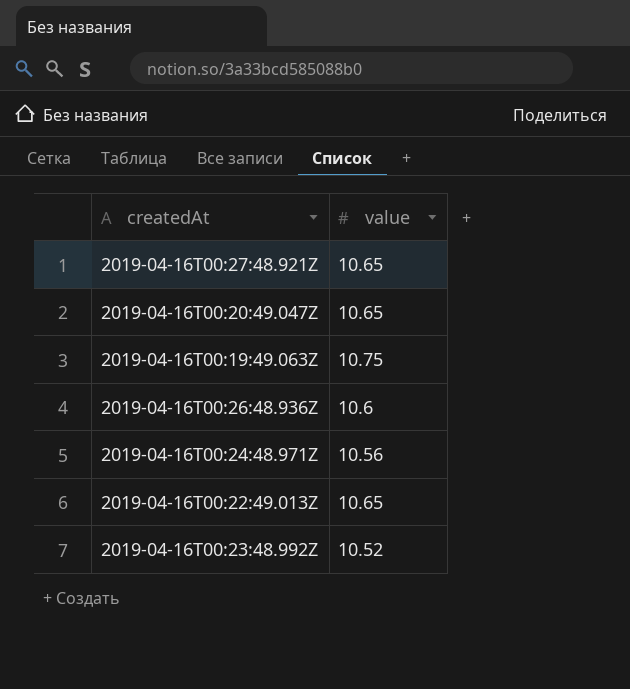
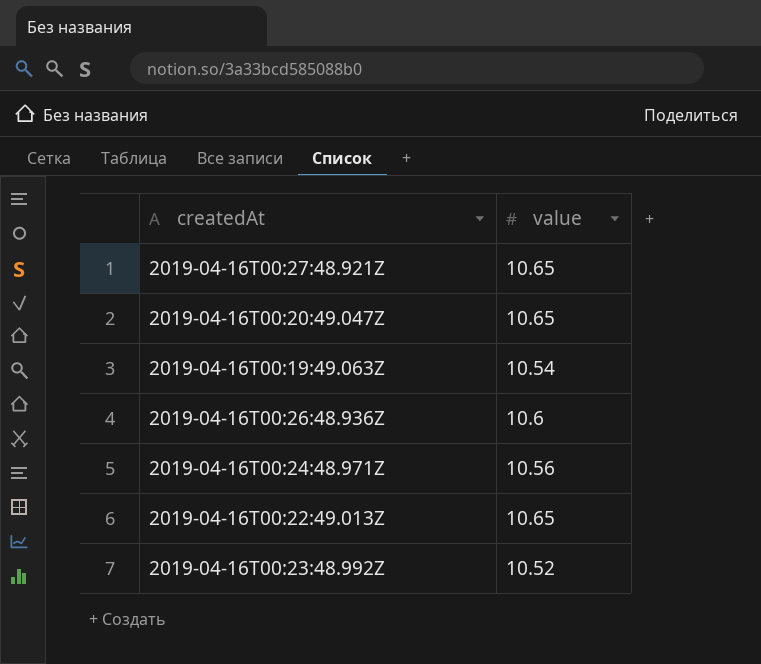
2019-04-16T00:19:49.063Z | value: 10.75 -> 10.54

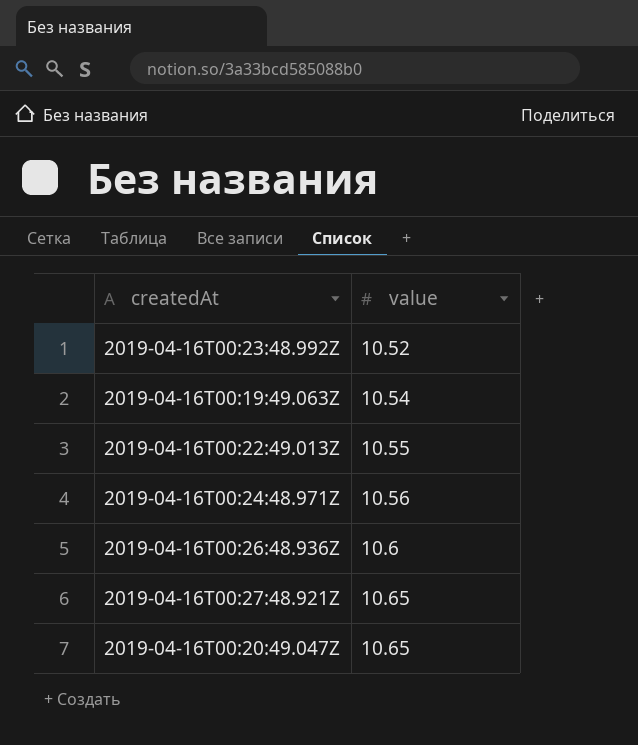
row order: none -> value ascending
2019-04-16T00:22:49.013Z | value: 10.65 -> 10.55

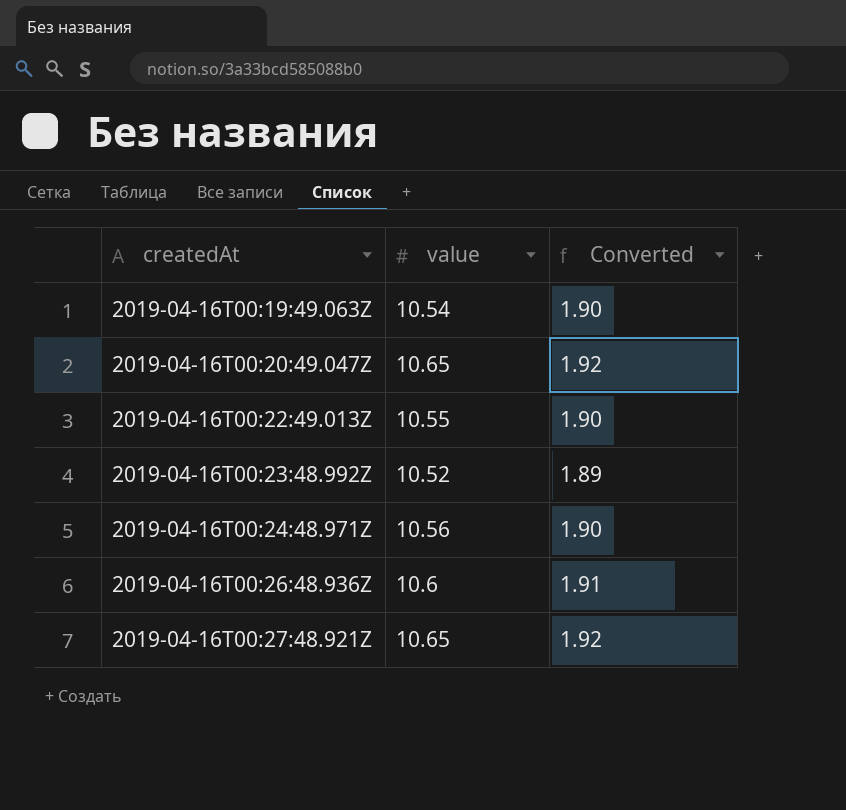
row order: value ascending -> createdAt ascending
column Converted | formula: none -> [value] * 0.18

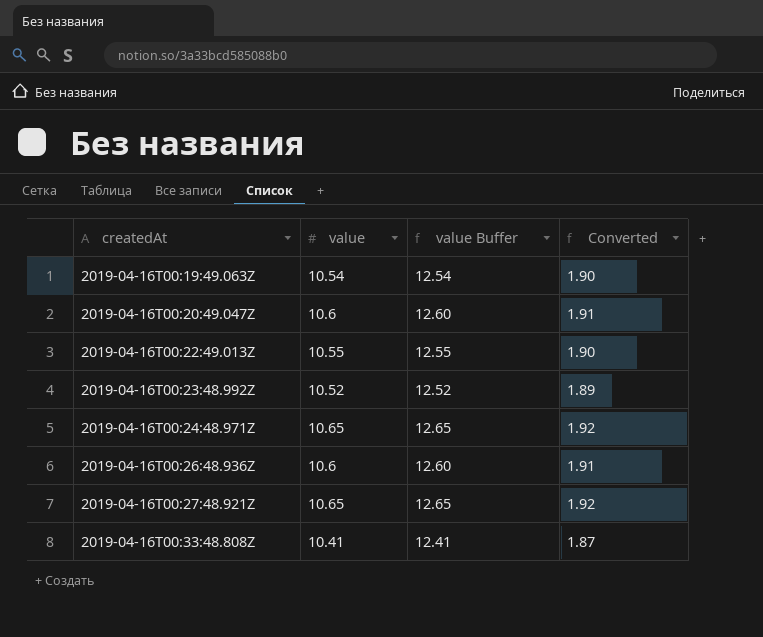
column value Buffer | formula: none -> [value] + 2
2019-04-16T00:20:49.047Z | value: 10.65 -> 10.6
2019-04-16T00:20:49.047Z | Converted: 1.92 -> 1.91
2019-04-16T00:24:48.971Z | value: 10.56 -> 10.65
2019-04-16T00:24:48.971Z | Converted: 1.90 -> 1.92
row 2019-04-16T00:33:48.808Z: none -> 10.41 | 12.41 | 1.87

